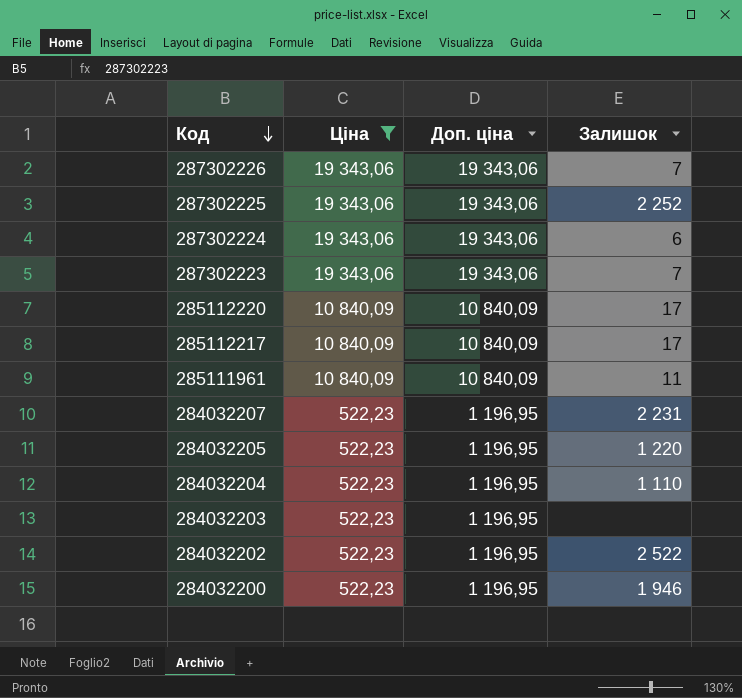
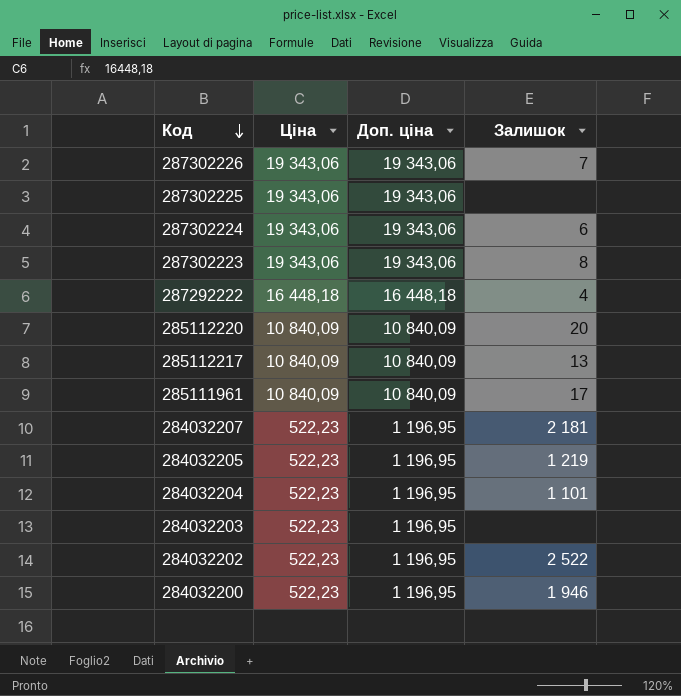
filter: Ціна != 16 448,18 -> none
287302225 | Залишок: 2 252 -> none
287302223 | Залишок: 7 -> 8
285112220 | Залишок: 17 -> 20
285112217 | Залишок: 17 -> 13
285111961 | Залишок: 11 -> 17
284032207 | Залишок: 2 231 -> 2 181
284032205 | Залишок: 1 220 -> 1 219
284032204 | Залишок: 1 110 -> 1 101

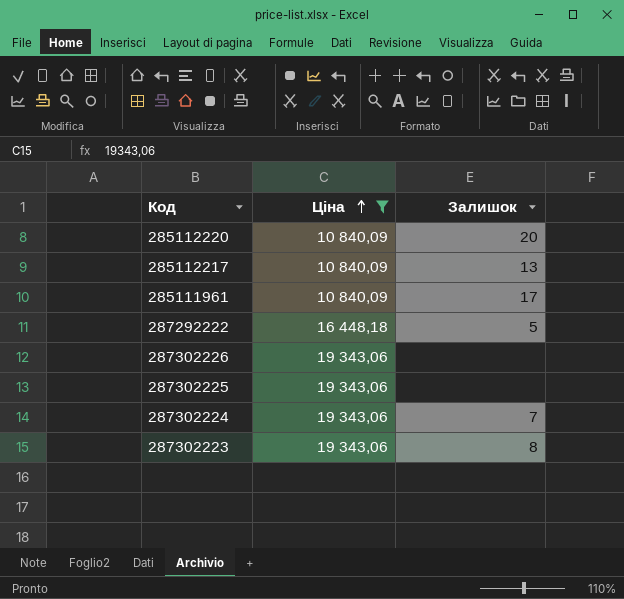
filter: none -> Ціна != 522,23
row order: Код descending -> Ціна ascending
column Доп. ціна | position: 3 -> none
287292222 | Залишок: 4 -> 5
287302226 | Залишок: 7 -> none
287302224 | Залишок: 6 -> 7

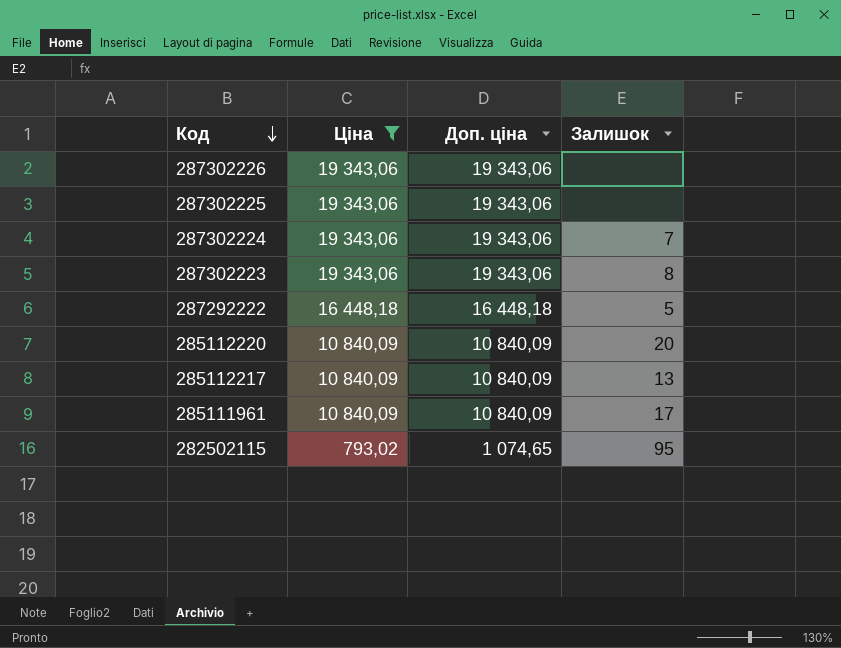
row order: Ціна ascending -> Код descending
column Доп. ціна | position: none -> 3
row 282502115: none -> 793,02 | 1 074,65 | 95

